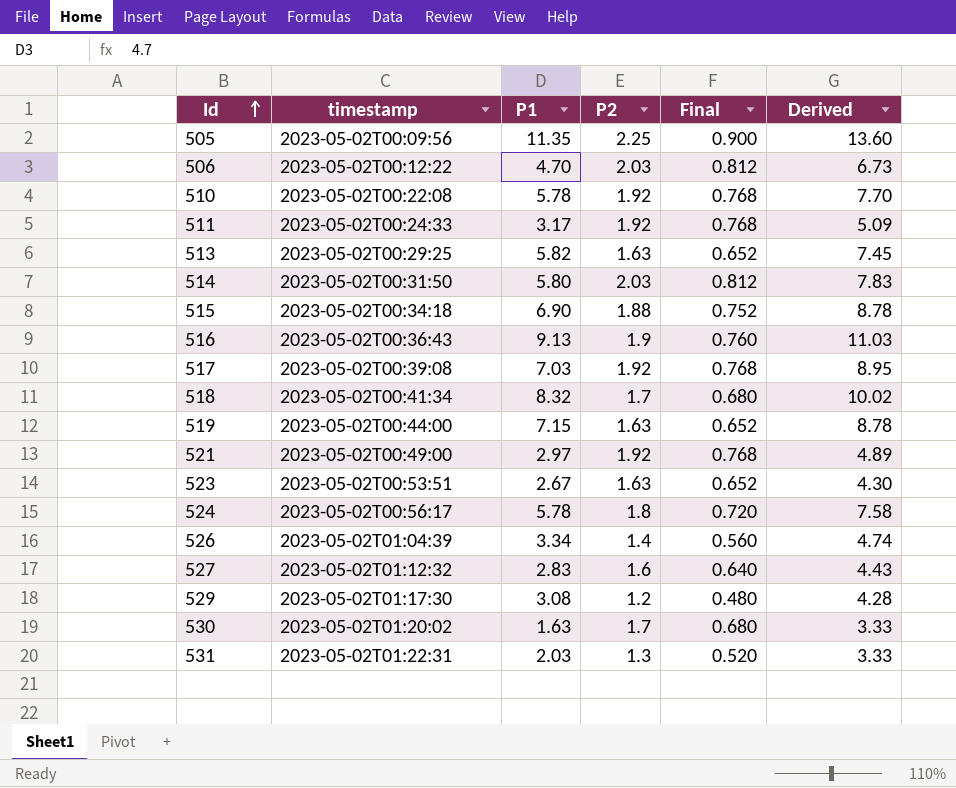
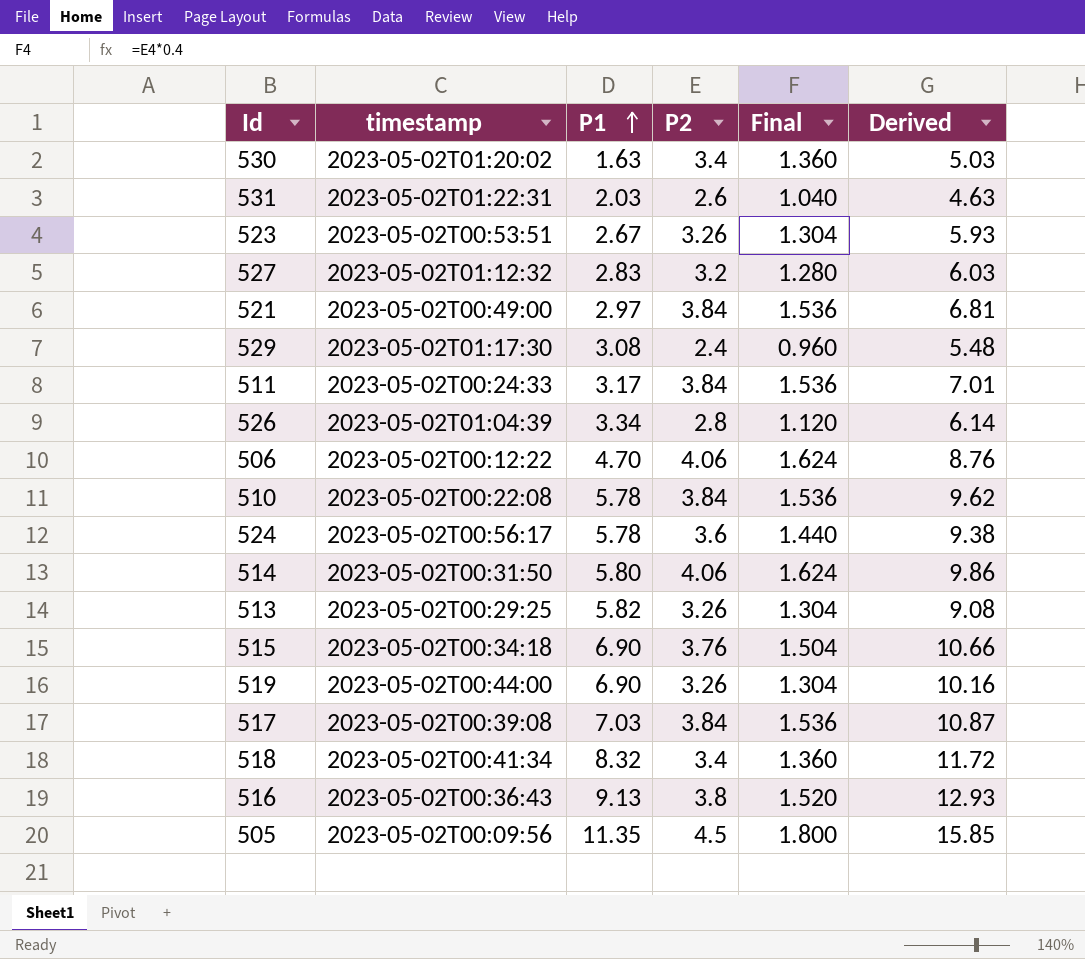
row order: Id ascending -> P1 ascending
530 | P2: 1.7 -> 3.4
530 | Final: 0.680 -> 1.360
530 | Derived: 3.33 -> 5.03
531 | P2: 1.3 -> 2.6
531 | Final: 0.520 -> 1.040
531 | Derived: 3.33 -> 4.63
523 | P2: 1.63 -> 3.26
523 | Final: 0.652 -> 1.304
523 | Derived: 4.30 -> 5.93
527 | P2: 1.6 -> 3.2
527 | Final: 0.640 -> 1.280
527 | Derived: 4.43 -> 6.03
521 | P2: 1.92 -> 3.84
521 | Final: 0.768 -> 1.536
521 | Derived: 4.89 -> 6.81
529 | P2: 1.2 -> 2.4
529 | Final: 0.480 -> 0.960
529 | Derived: 4.28 -> 5.48
511 | P2: 1.92 -> 3.84
511 | Final: 0.768 -> 1.536
511 | Derived: 5.09 -> 7.01
526 | P2: 1.4 -> 2.8
526 | Final: 0.560 -> 1.120
526 | Derived: 4.74 -> 6.14
506 | P2: 2.03 -> 4.06
506 | Final: 0.812 -> 1.624
506 | Derived: 6.73 -> 8.76
510 | P2: 1.92 -> 3.84
510 | Final: 0.768 -> 1.536
510 | Derived: 7.70 -> 9.62
524 | P2: 1.8 -> 3.6
524 | Final: 0.720 -> 1.440
524 | Derived: 7.58 -> 9.38
514 | P2: 2.03 -> 4.06
514 | Final: 0.812 -> 1.624
514 | Derived: 7.83 -> 9.86
513 | P2: 1.63 -> 3.26
513 | Final: 0.652 -> 1.304
513 | Derived: 7.45 -> 9.08
515 | P2: 1.88 -> 3.76
515 | Final: 0.752 -> 1.504
515 | Derived: 8.78 -> 10.66
519 | P1: 7.15 -> 6.90
519 | P2: 1.63 -> 3.26
519 | Final: 0.652 -> 1.304
519 | Derived: 8.78 -> 10.16
517 | P2: 1.92 -> 3.84
517 | Final: 0.768 -> 1.536
517 | Derived: 8.95 -> 10.87
518 | P2: 1.7 -> 3.4
518 | Final: 0.680 -> 1.360
518 | Derived: 10.02 -> 11.72
516 | P2: 1.9 -> 3.8
516 | Final: 0.760 -> 1.520
516 | Derived: 11.03 -> 12.93
505 | P2: 2.25 -> 4.5
505 | Final: 0.900 -> 1.800
505 | Derived: 13.60 -> 15.85

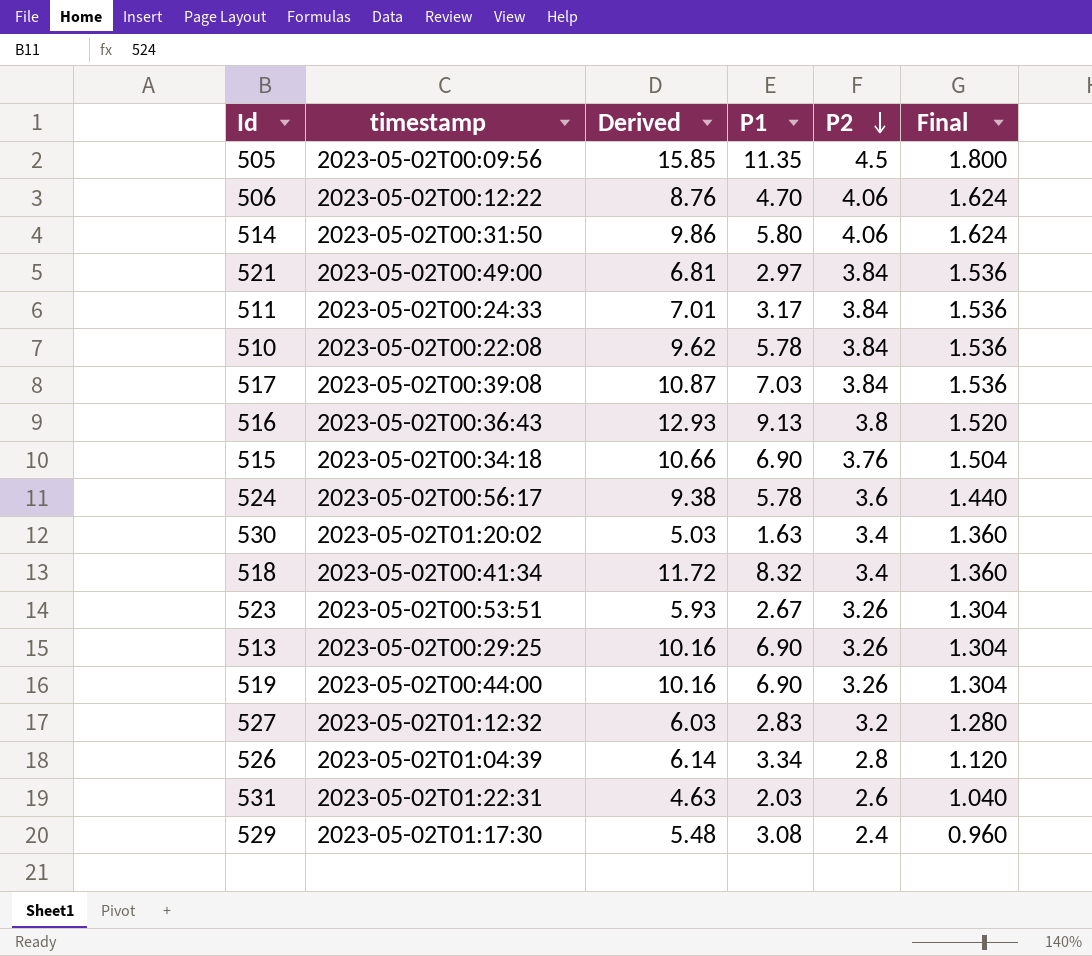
row order: P1 ascending -> P2 descending
column Derived | position: 6 -> 3
513 | Derived: 9.08 -> 10.16
513 | P1: 5.82 -> 6.90

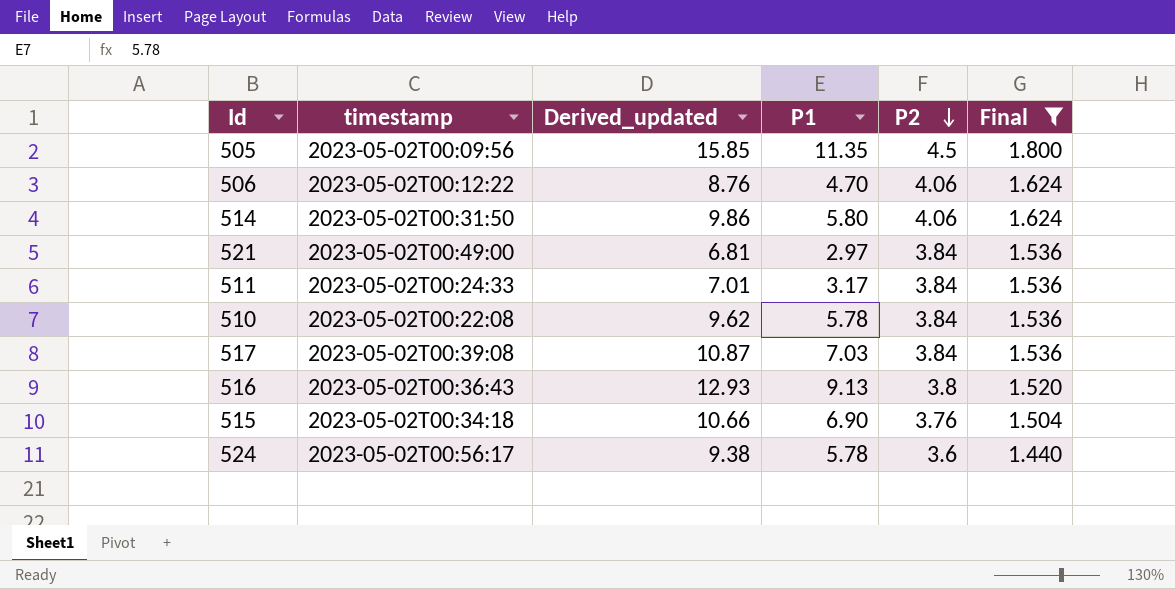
filter: none -> Final >= 1.440
column name: Derived -> Derived_updated

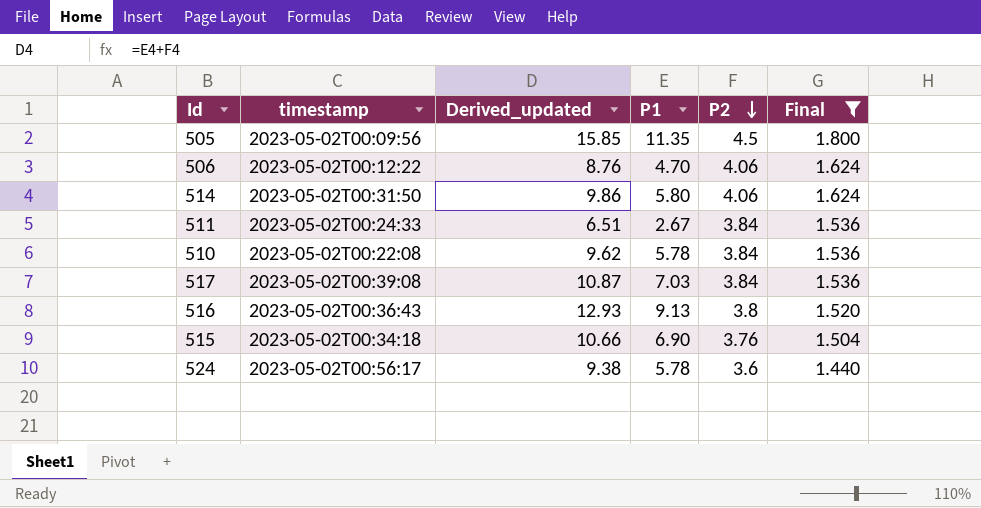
row 521: 2023-05-02T00:49:00 | 6.81 | 2.97 | 3.84 | 1.536 -> none
511 | Derived_updated: 7.01 -> 6.51
511 | P1: 3.17 -> 2.67

